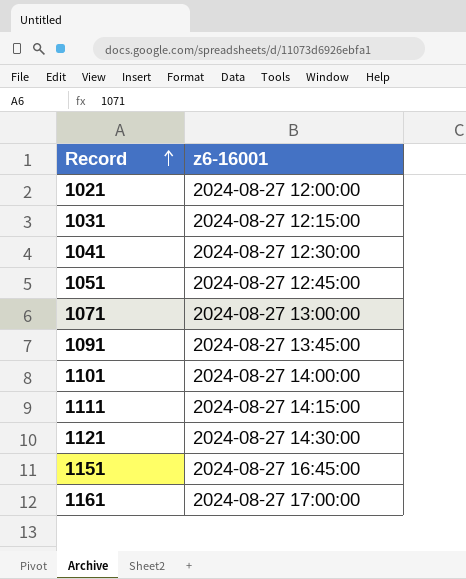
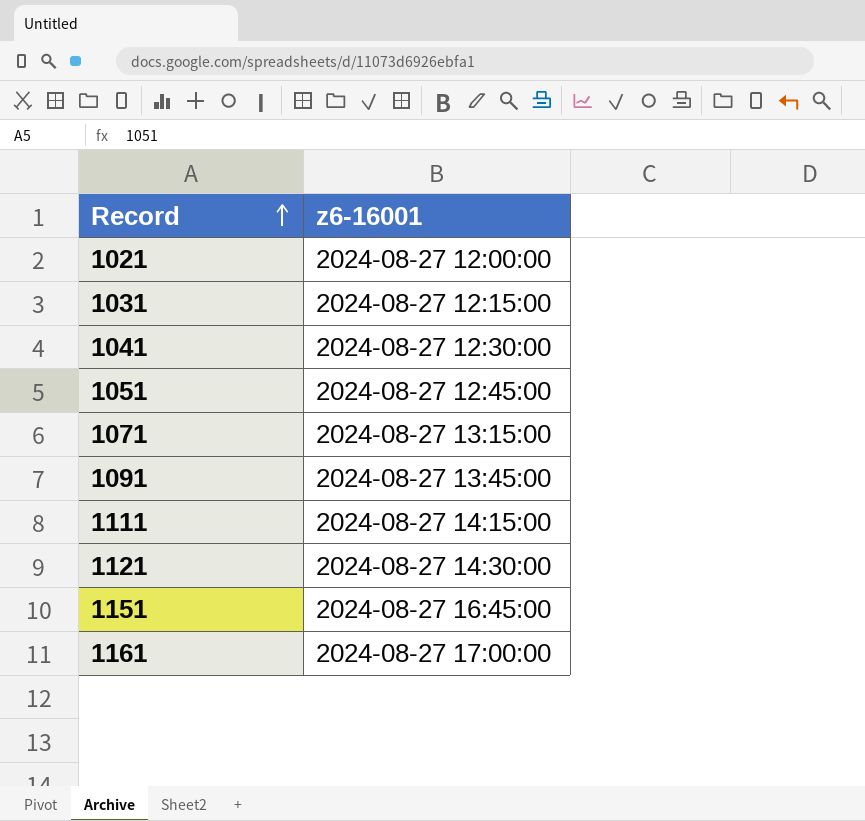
row 1101: 2024-08-27 14:00:00 -> none
1071 | z6-16001: 2024-08-27 13:00:00 -> 2024-08-27 13:15:00

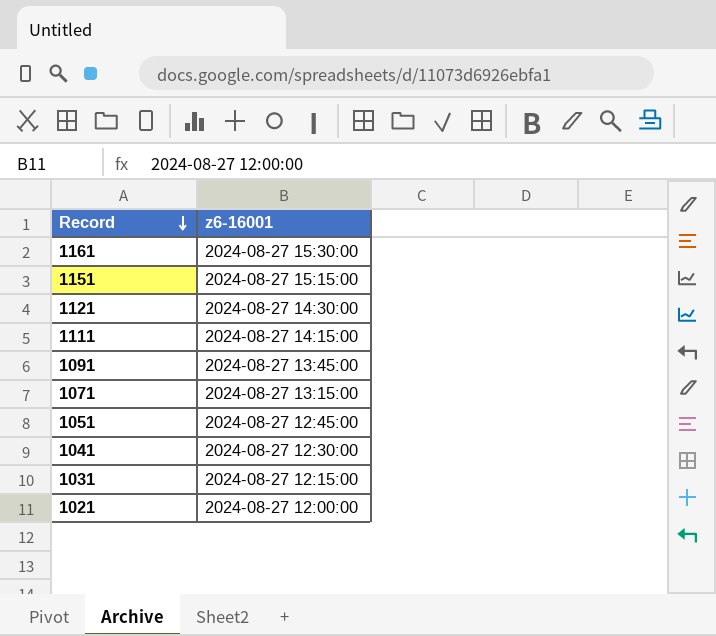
row order: Record ascending -> Record descending
1161 | z6-16001: 2024-08-27 17:00:00 -> 2024-08-27 15:30:00
1151 | z6-16001: 2024-08-27 16:45:00 -> 2024-08-27 15:15:00

